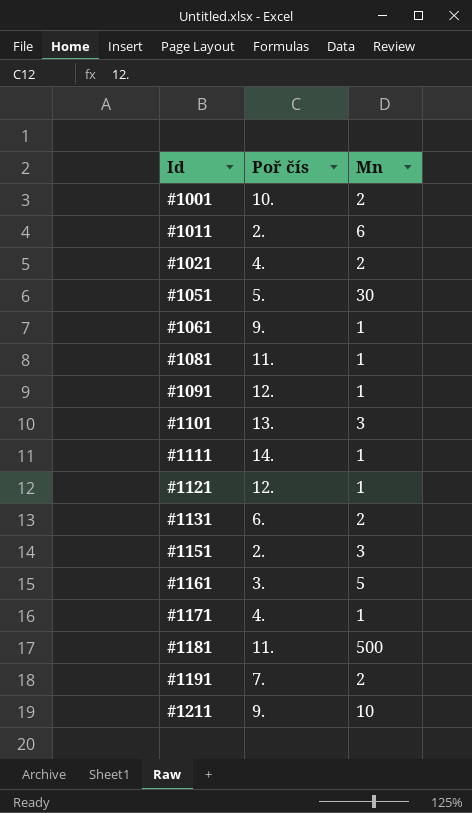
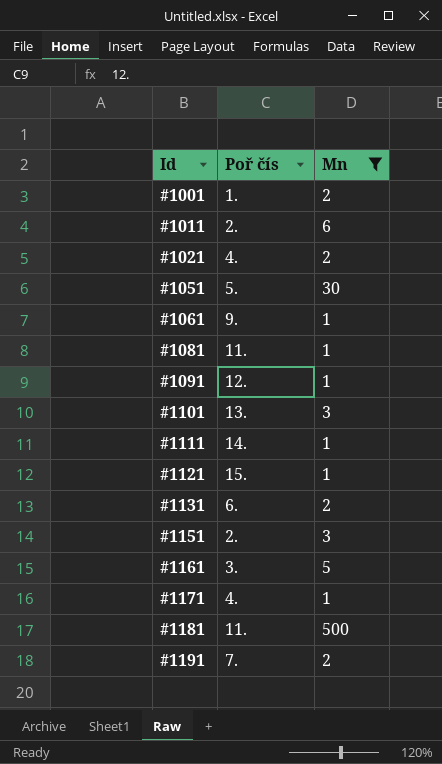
filter: none -> Mn != 10
#1001 | Poř čís: 10. -> 1.
#1121 | Poř čís: 12. -> 15.

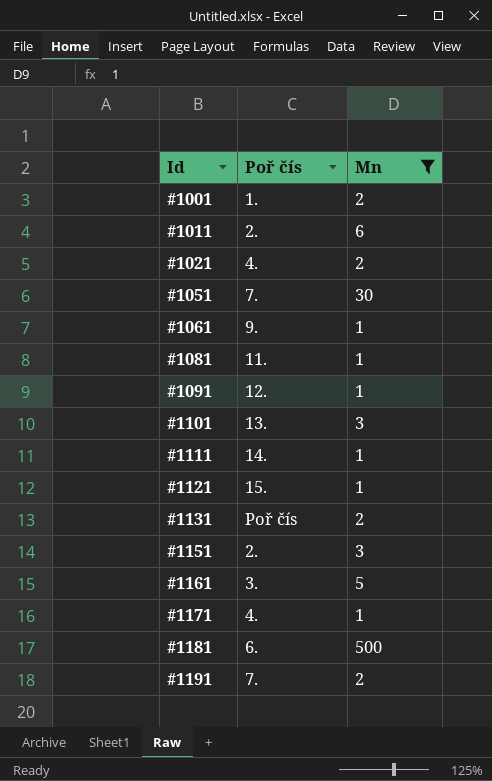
#1051 | Poř čís: 5. -> 7.
#1131 | Poř čís: 6. -> Poř čís
#1181 | Poř čís: 11. -> 6.

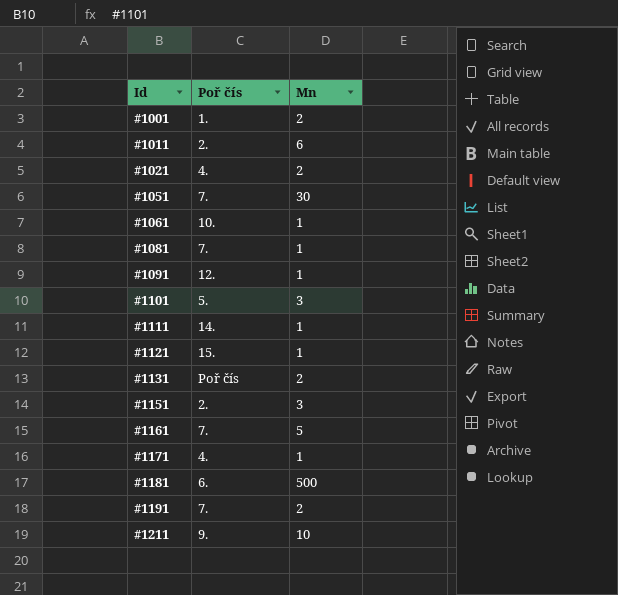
filter: Mn != 10 -> none
#1061 | Poř čís: 9. -> 10.
#1081 | Poř čís: 11. -> 7.
#1101 | Poř čís: 13. -> 5.
#1161 | Poř čís: 3. -> 7.

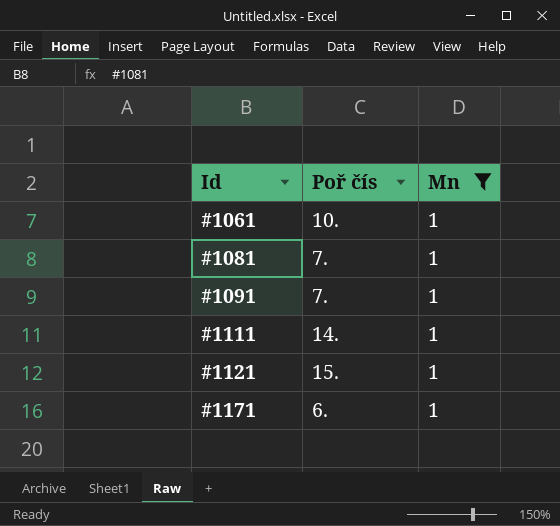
filter: none -> Mn = 1
#1091 | Poř čís: 12. -> 7.
#1171 | Poř čís: 4. -> 6.

